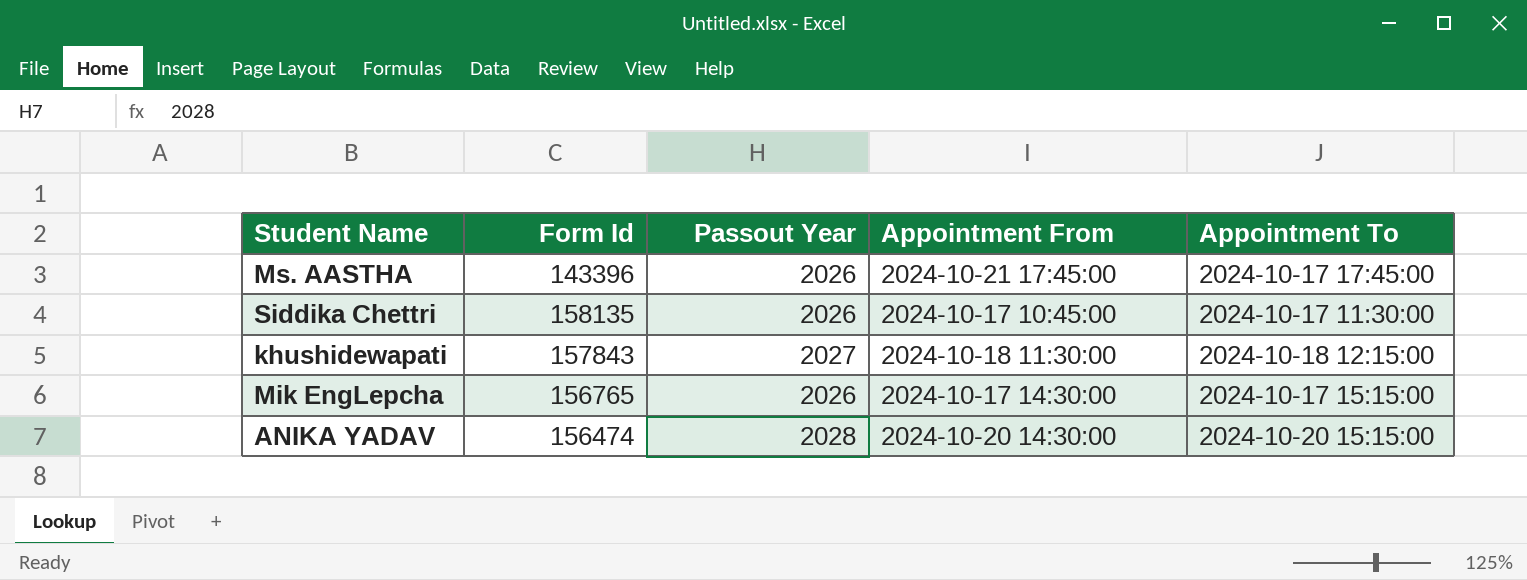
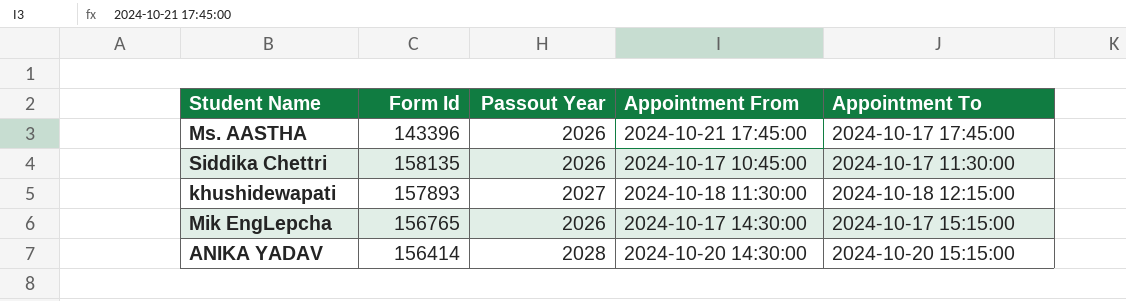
khushidewapati | Form Id: 157843 -> 157893
ANIKA YADAV | Form Id: 156474 -> 156414

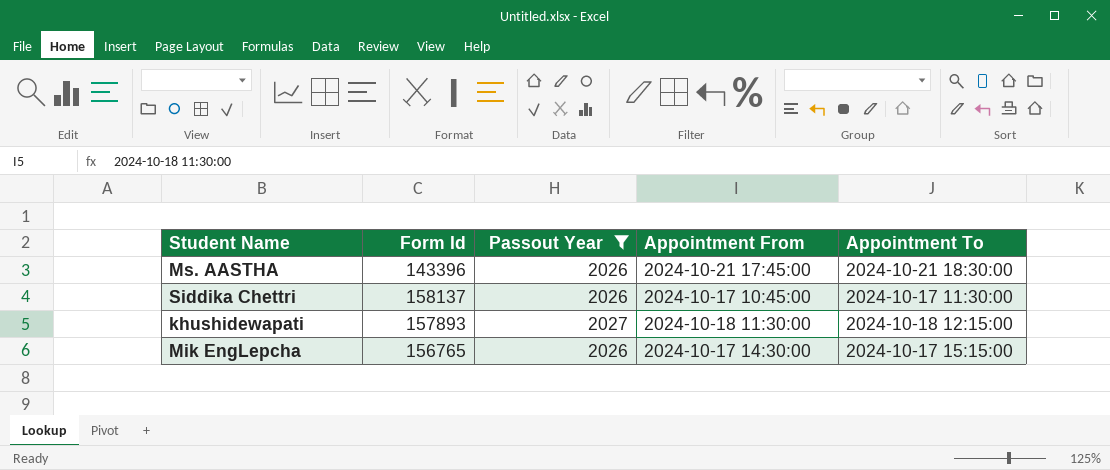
filter: none -> Passout Year != 2028
Ms. AASTHA | Appointment To: 2024-10-17 17:45:00 -> 2024-10-21 18:30:00
Siddika Chettri | Form Id: 158135 -> 158137

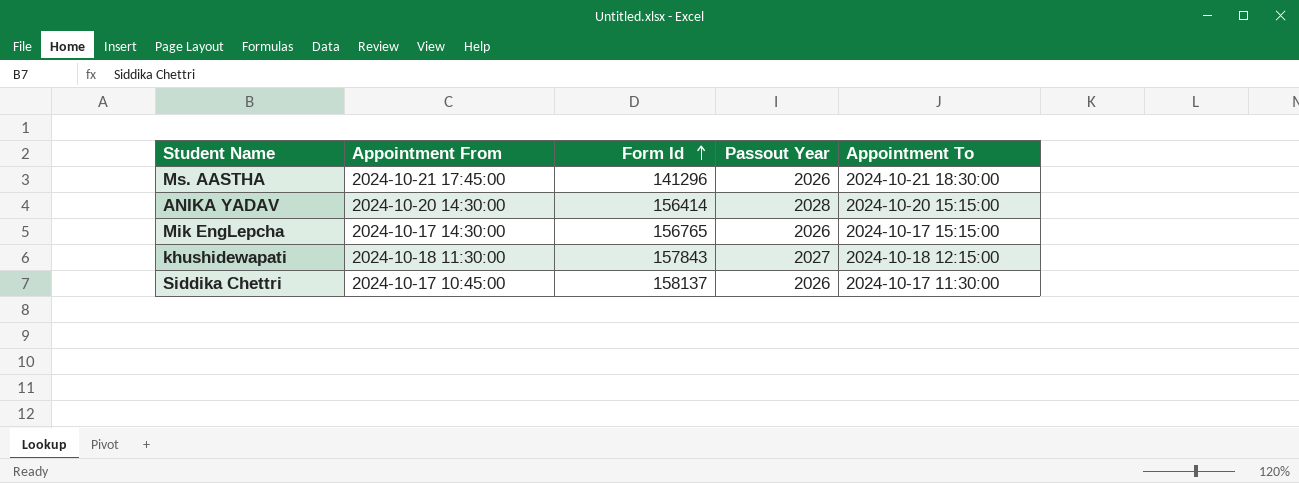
filter: Passout Year != 2028 -> none
row order: none -> Form Id ascending
column Appointment From | position: 4 -> 2
Ms. AASTHA | Form Id: 143396 -> 141296
khushidewapati | Form Id: 157893 -> 157843

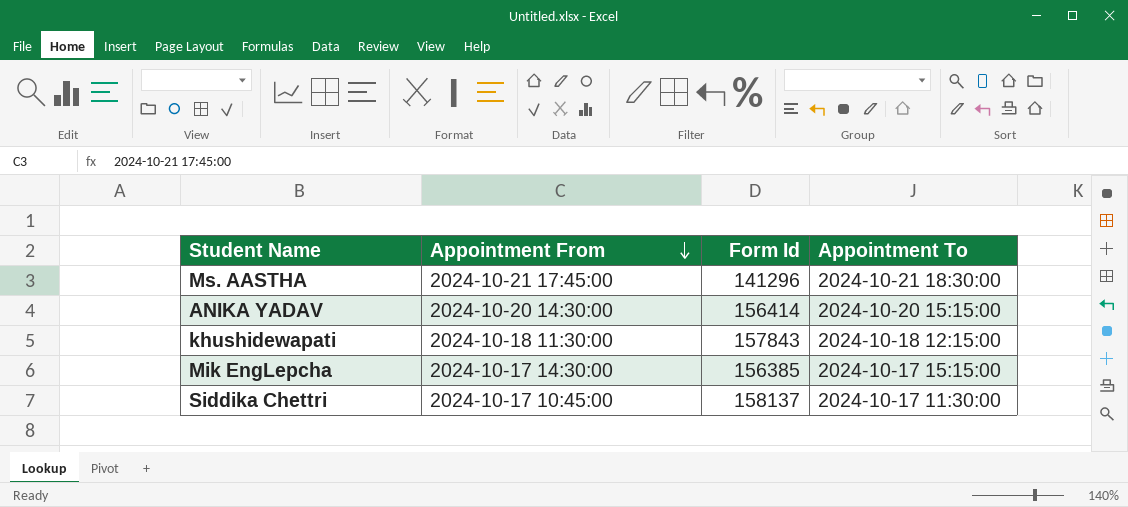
row order: Form Id ascending -> Appointment From descending
column Passout Year | position: 4 -> none
Mik EngLepcha | Form Id: 156765 -> 156385

